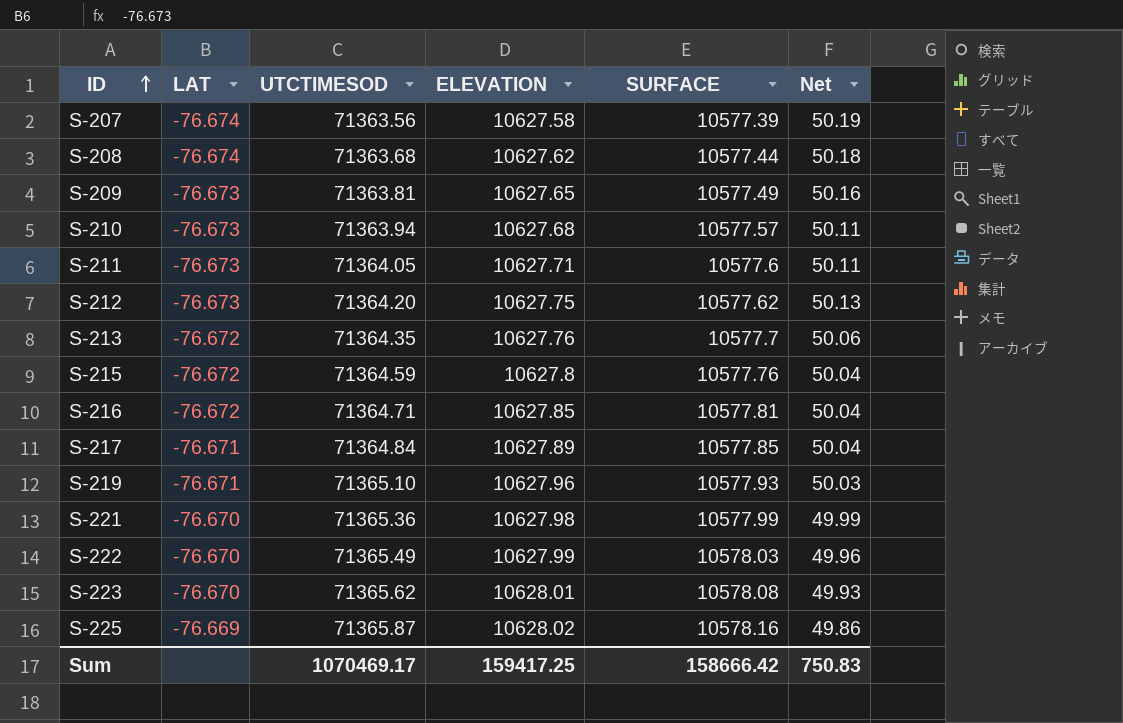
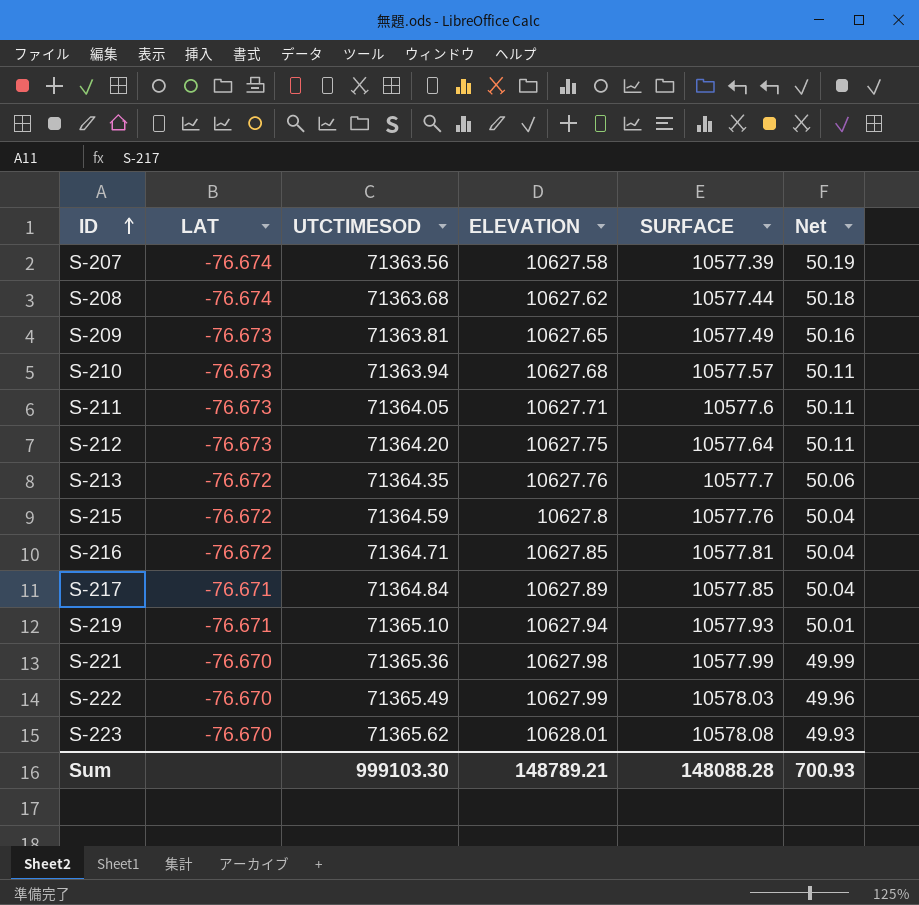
row S-225: -76.669 | 71365.87 | 10628.02 | 10578.16 | 49.86 -> none
S-212 | SURFACE: 10577.62 -> 10577.64
S-212 | Net: 50.13 -> 50.11
S-219 | ELEVATION: 10627.96 -> 10627.94
S-219 | Net: 50.03 -> 50.01
Sum | UTCTIMESOD: 1070469.17 -> 999103.30
Sum | ELEVATION: 159417.25 -> 148789.21
Sum | SURFACE: 158666.42 -> 148088.28
Sum | Net: 750.83 -> 700.93

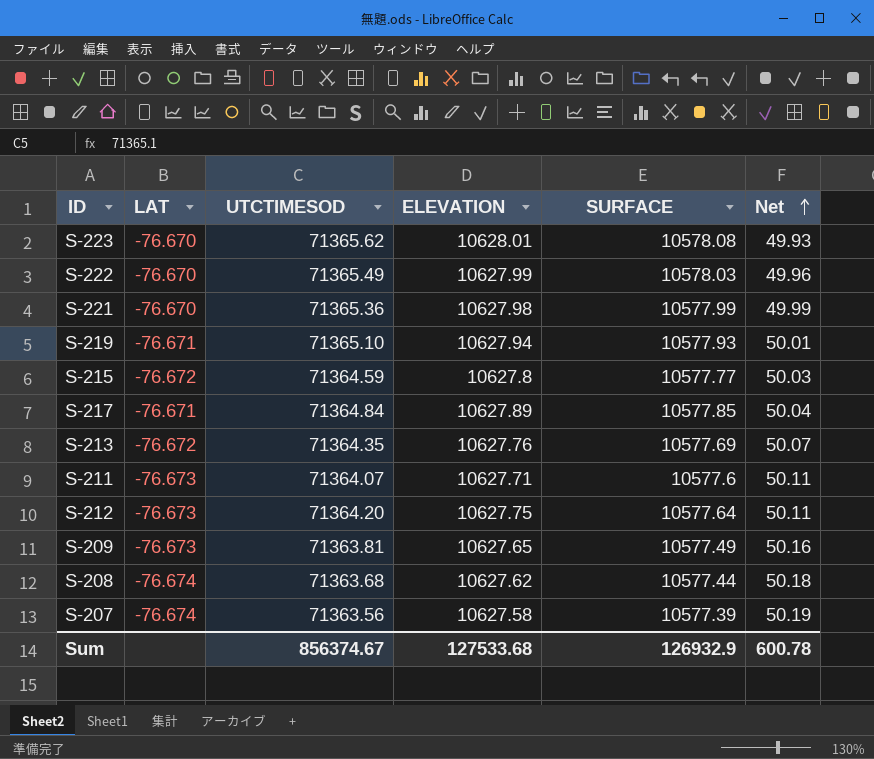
row order: ID ascending -> Net ascending
row S-210: -76.673 | 71363.94 | 10627.68 | 10577.57 | 50.11 -> none
row S-216: -76.672 | 71364.71 | 10627.85 | 10577.81 | 50.04 -> none
S-215 | SURFACE: 10577.76 -> 10577.77
S-215 | Net: 50.04 -> 50.03
S-213 | SURFACE: 10577.7 -> 10577.69
S-213 | Net: 50.06 -> 50.07
S-211 | UTCTIMESOD: 71364.05 -> 71364.07
Sum | UTCTIMESOD: 999103.30 -> 856374.67
Sum | ELEVATION: 148789.21 -> 127533.68
Sum | SURFACE: 148088.28 -> 126932.9
Sum | Net: 700.93 -> 600.78

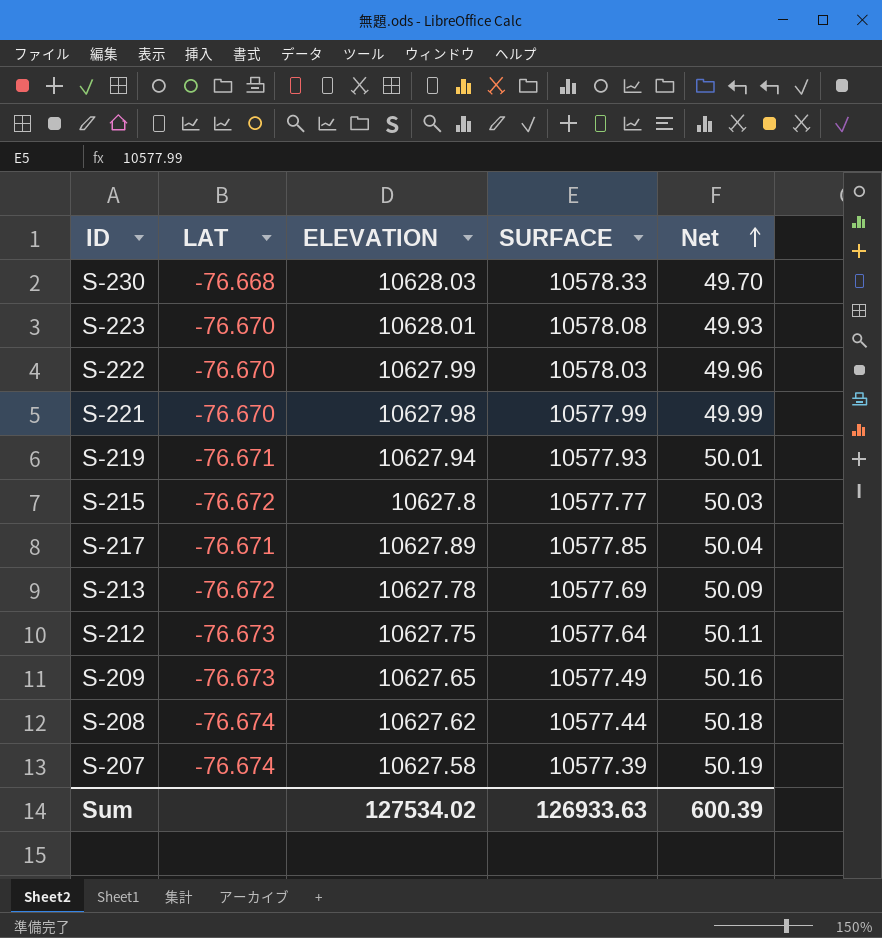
column UTCTIMESOD | position: 3 -> none
row S-211: -76.673 | 71364.07 | 10627.71 | 10577.6 | 50.11 -> none
row S-230: none -> -76.668 | 10628.03 | 10578.33 | 49.70
S-213 | ELEVATION: 10627.76 -> 10627.78
S-213 | Net: 50.07 -> 50.09
Sum | ELEVATION: 127533.68 -> 127534.02
Sum | SURFACE: 126932.9 -> 126933.63
Sum | Net: 600.78 -> 600.39

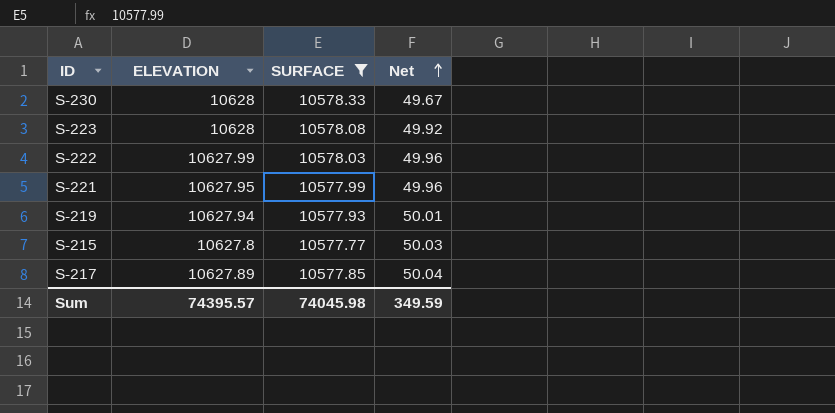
filter: none -> SURFACE >= 10577.77
column LAT | position: 2 -> none
S-230 | ELEVATION: 10628.03 -> 10628
S-230 | Net: 49.70 -> 49.67
S-223 | ELEVATION: 10628.01 -> 10628
S-223 | Net: 49.93 -> 49.92
S-221 | ELEVATION: 10627.98 -> 10627.95
S-221 | Net: 49.99 -> 49.96
Sum | ELEVATION: 127534.02 -> 74395.57
Sum | SURFACE: 126933.63 -> 74045.98
Sum | Net: 600.39 -> 349.59

